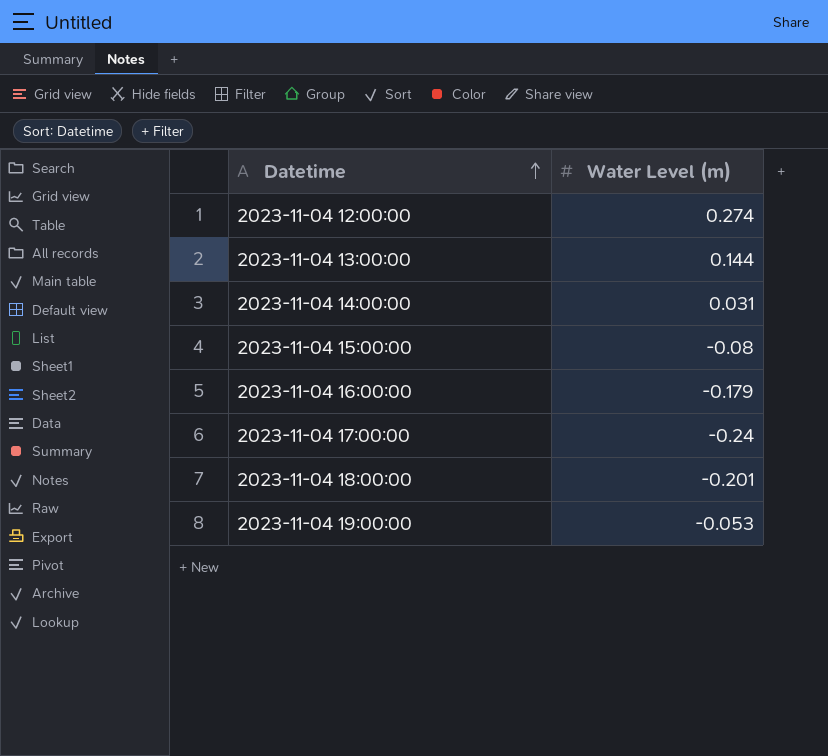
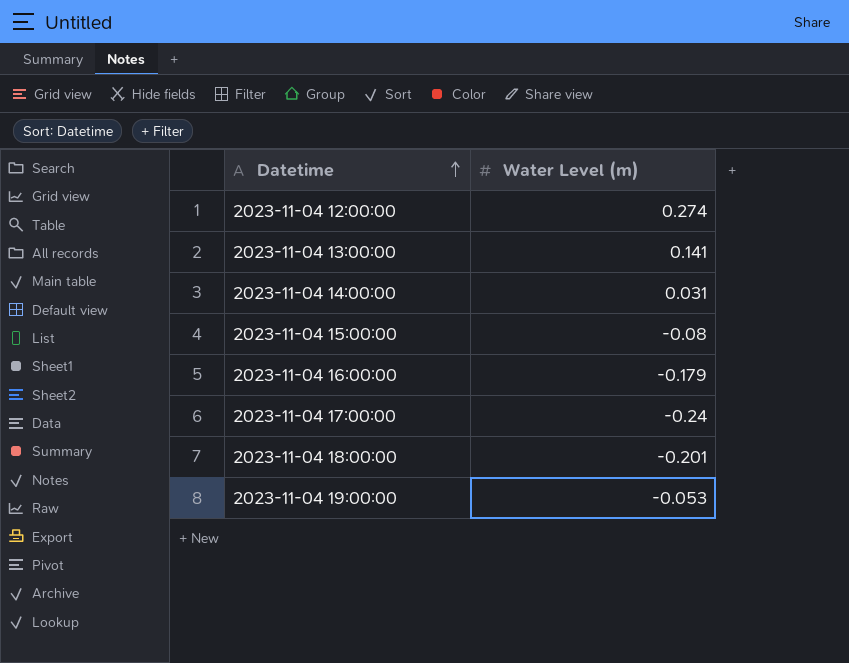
2023-11-04 13:00:00 | Water Level (m): 0.144 -> 0.141

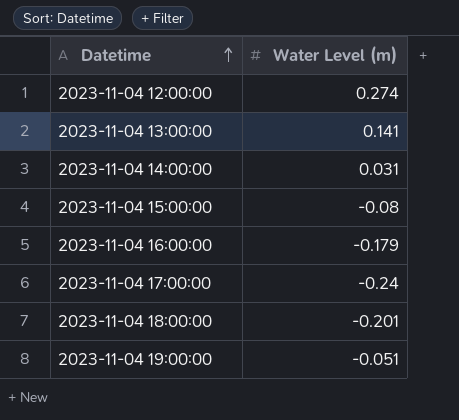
2023-11-04 19:00:00 | Water Level (m): -0.053 -> -0.051

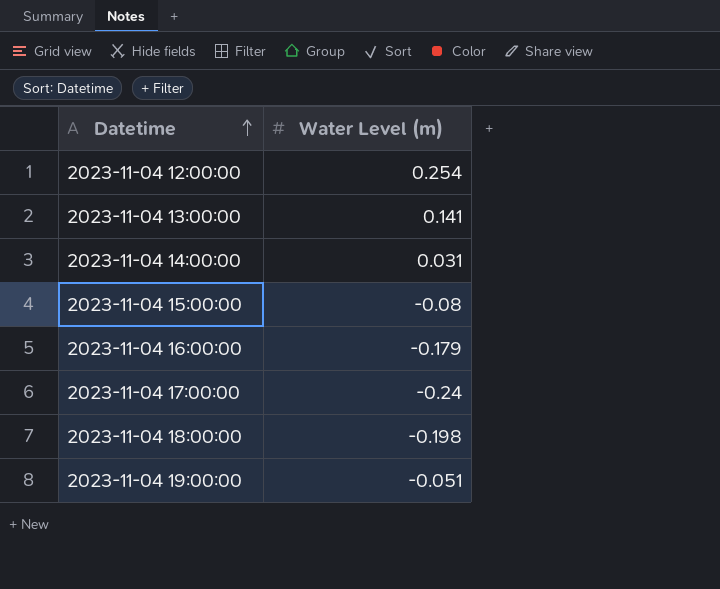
2023-11-04 12:00:00 | Water Level (m): 0.274 -> 0.254
2023-11-04 18:00:00 | Water Level (m): -0.201 -> -0.198

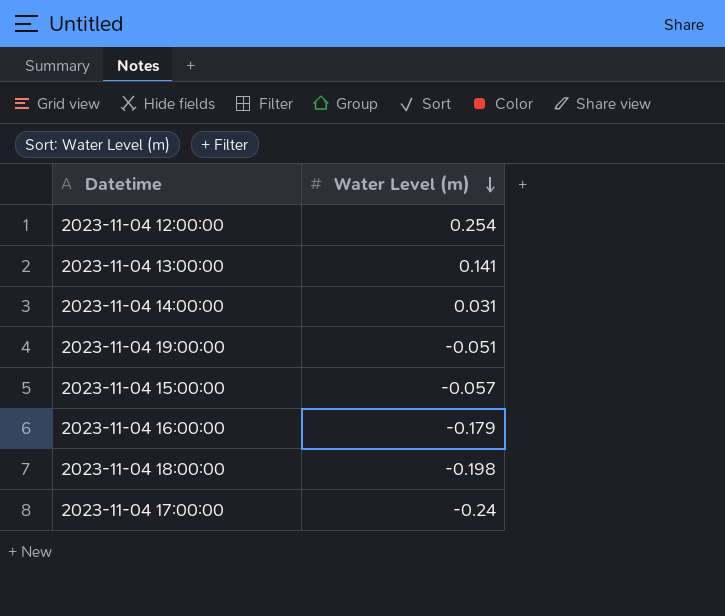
row order: Datetime ascending -> Water Level (m) descending
2023-11-04 15:00:00 | Water Level (m): -0.08 -> -0.057

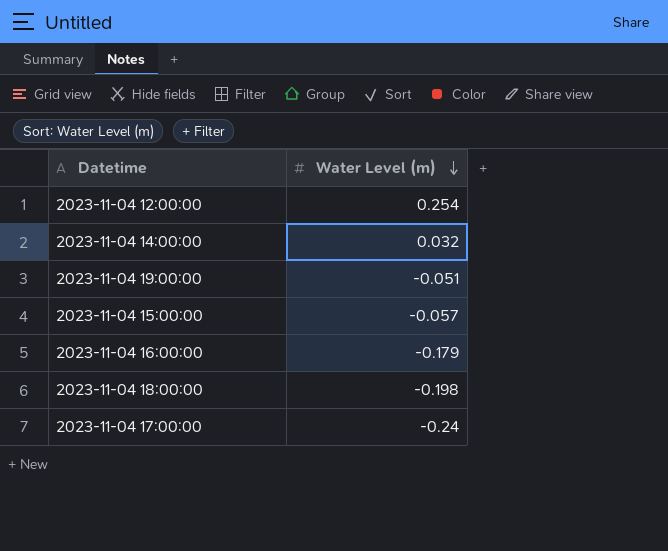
row 2023-11-04 13:00:00: 0.141 -> none
2023-11-04 14:00:00 | Water Level (m): 0.031 -> 0.032

